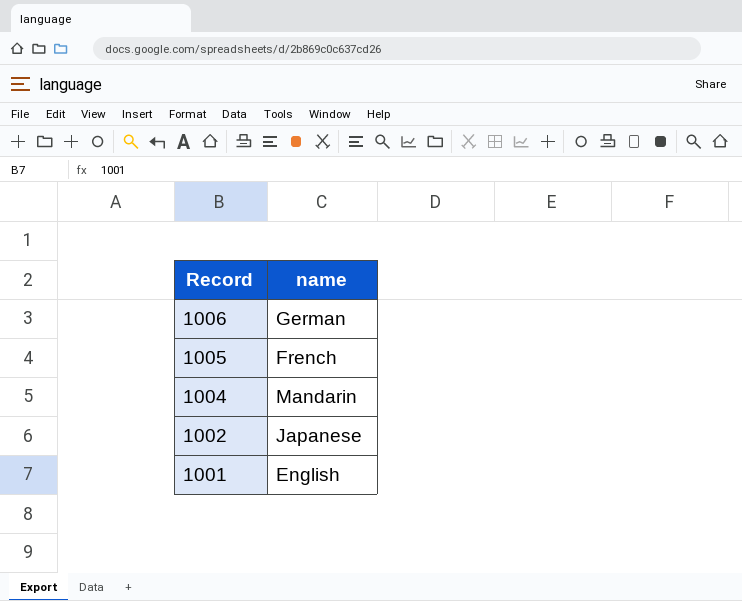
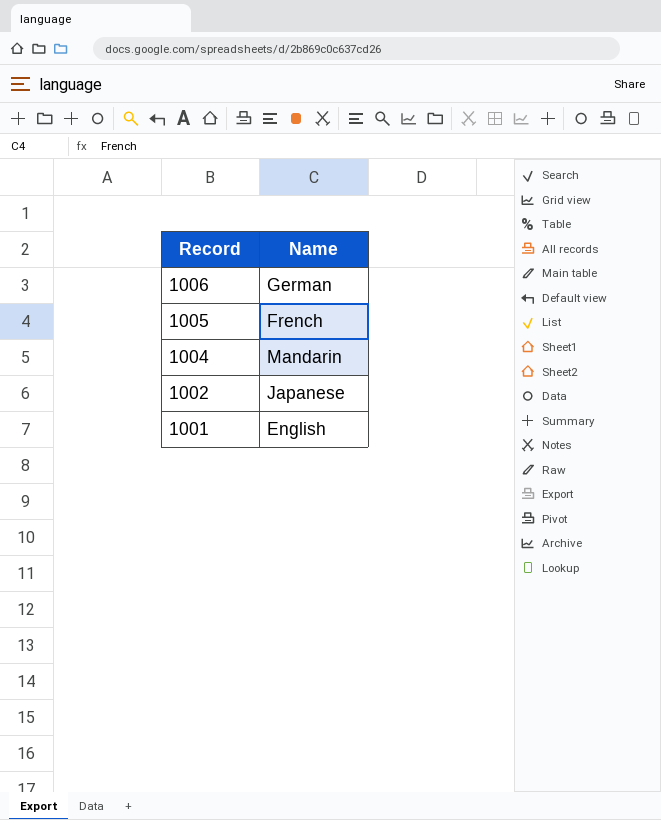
column name: name -> Name

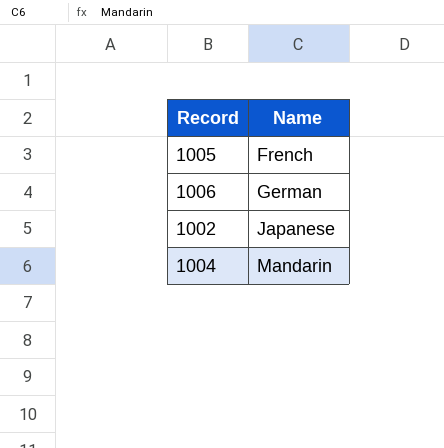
row order: Record descending -> Name ascending
row 1001: English -> none

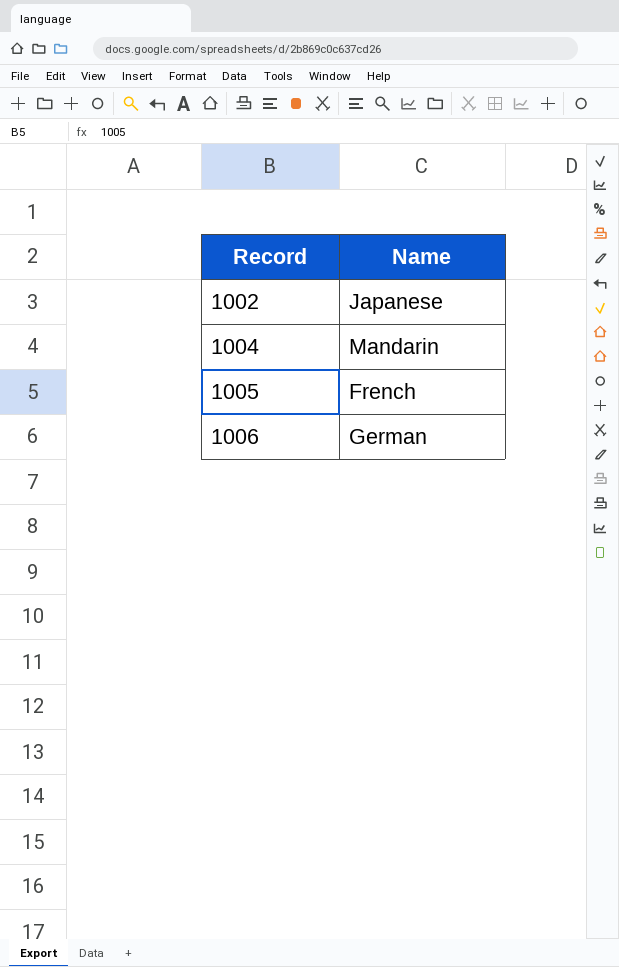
row order: Name ascending -> Record ascending

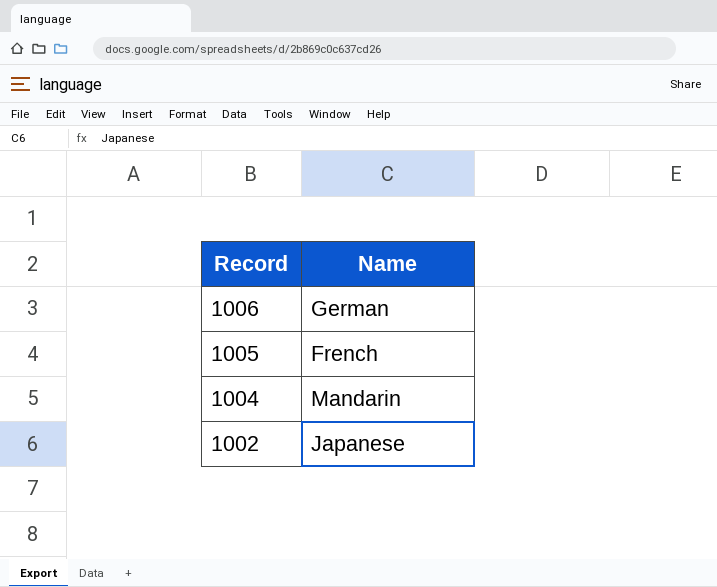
row order: Record ascending -> Record descending

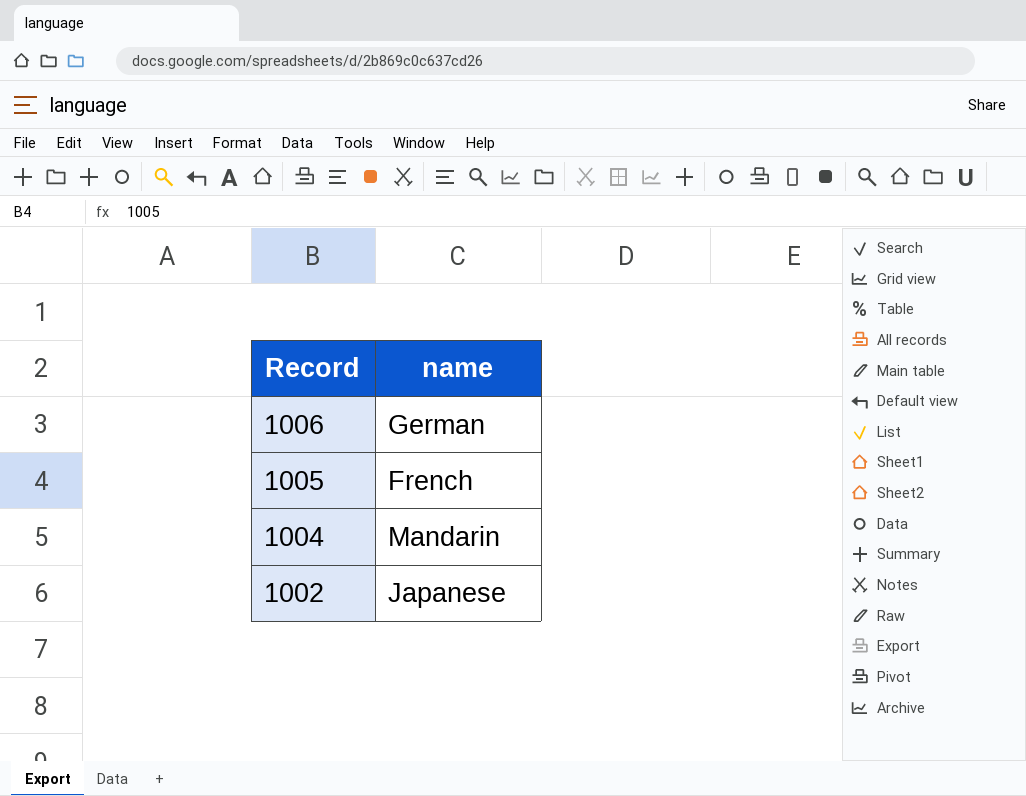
column name: Name -> name

